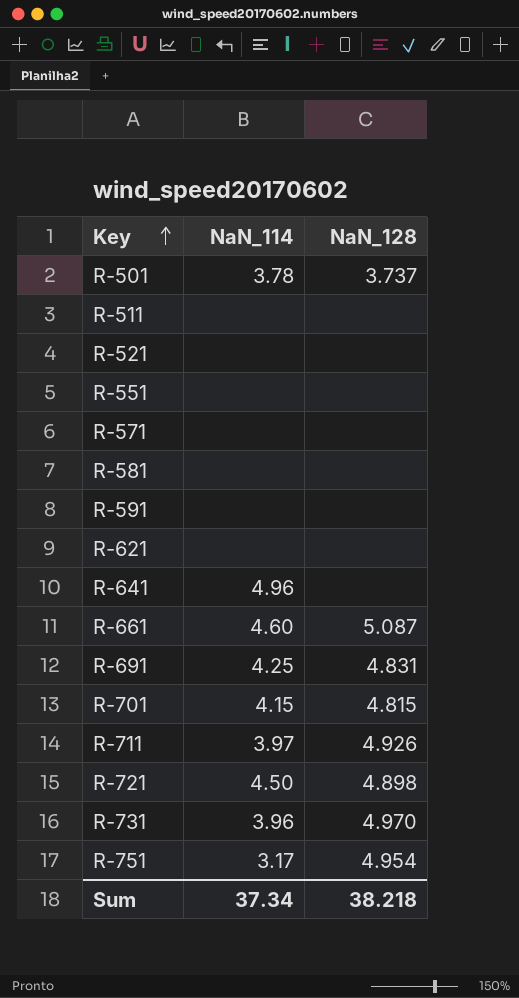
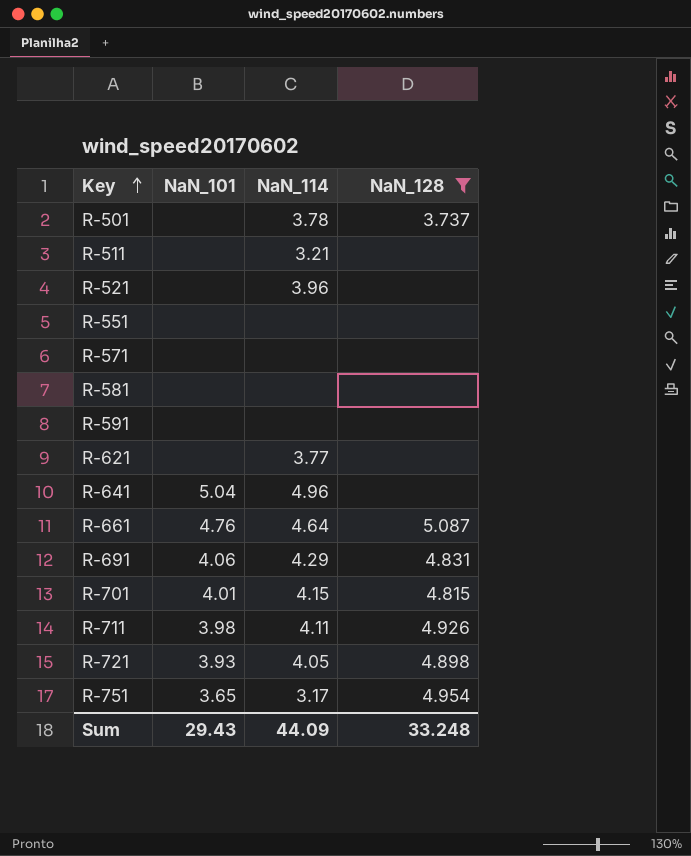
filter: none -> NaN_128 != 4.970
column NaN_101 | position: none -> 2
R-511 | NaN_114: none -> 3.21
R-521 | NaN_114: none -> 3.96
R-621 | NaN_114: none -> 3.77
R-661 | NaN_114: 4.60 -> 4.64
R-691 | NaN_114: 4.25 -> 4.29
R-711 | NaN_114: 3.97 -> 4.11
R-721 | NaN_114: 4.50 -> 4.05
Sum | NaN_114: 37.34 -> 44.09
Sum | NaN_128: 38.218 -> 33.248

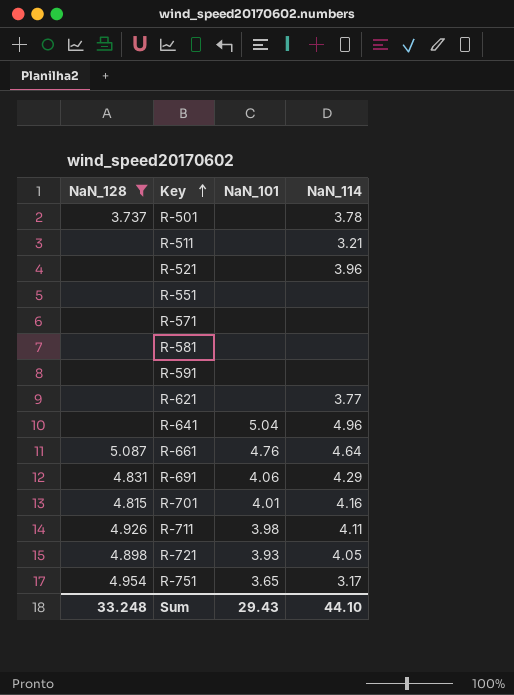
column NaN_128 | position: 4 -> 1
R-701 | NaN_114: 4.15 -> 4.16
Sum | NaN_114: 44.09 -> 44.10

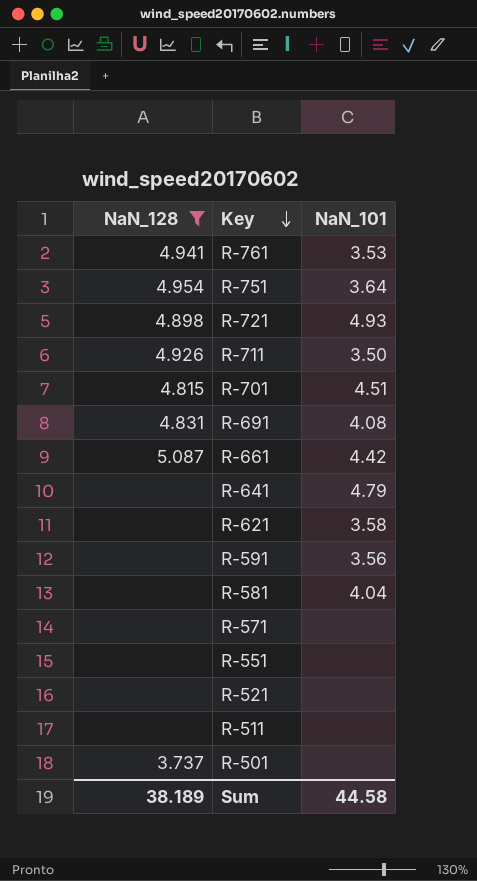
row order: Key ascending -> Key descending
column NaN_114 | position: 4 -> none
row R-761: none -> 4.941 | 3.53
R-751 | NaN_101: 3.65 -> 3.64
R-721 | NaN_101: 3.93 -> 4.93
R-711 | NaN_101: 3.98 -> 3.50
R-701 | NaN_101: 4.01 -> 4.51
R-691 | NaN_101: 4.06 -> 4.08
R-661 | NaN_101: 4.76 -> 4.42
R-641 | NaN_101: 5.04 -> 4.79
R-621 | NaN_101: none -> 3.58
R-591 | NaN_101: none -> 3.56
R-581 | NaN_101: none -> 4.04
Sum | NaN_128: 33.248 -> 38.189
Sum | NaN_101: 29.43 -> 44.58

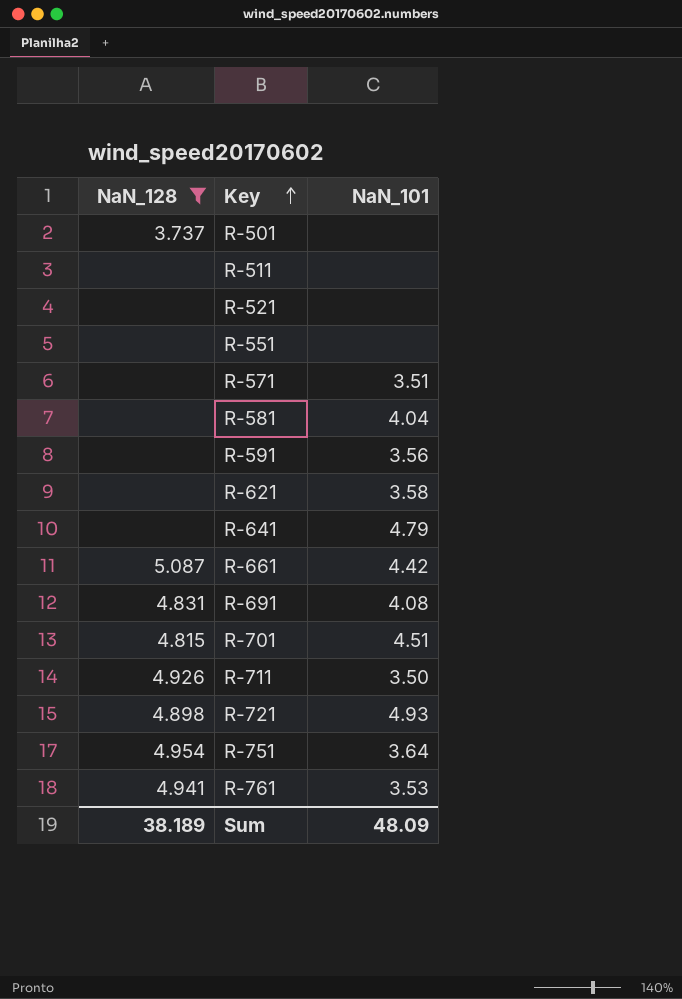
row order: Key descending -> Key ascending
R-571 | NaN_101: none -> 3.51
Sum | NaN_101: 44.58 -> 48.09

